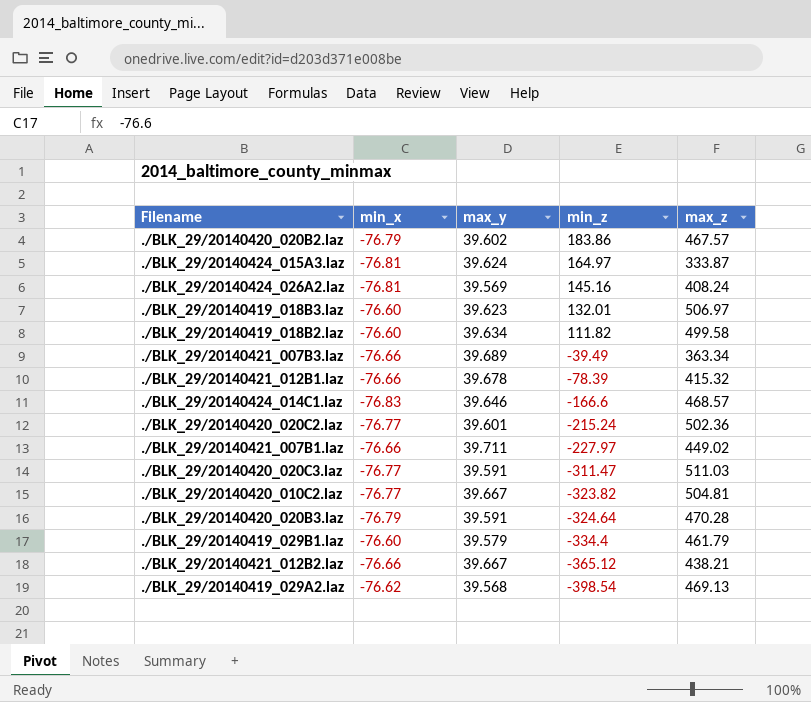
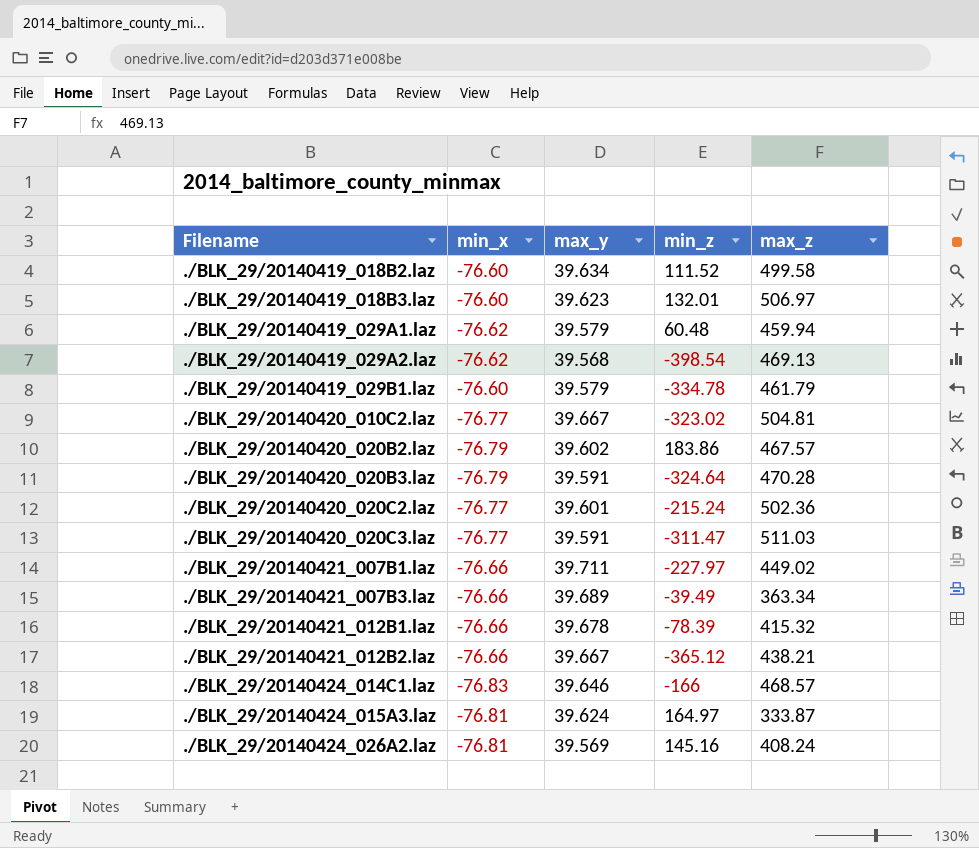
row order: min_z descending -> Filename ascending
./BLK_29/20140419_018B2.laz | min_z: 111.82 -> 111.52
row ./BLK_29/20140419_029A1.laz: none -> -76.62 | 39.579 | 60.48 | 459.94
./BLK_29/20140419_029B1.laz | min_z: -334.4 -> -334.78
./BLK_29/20140420_010C2.laz | min_z: -323.82 -> -323.02
./BLK_29/20140424_014C1.laz | min_z: -166.6 -> -166

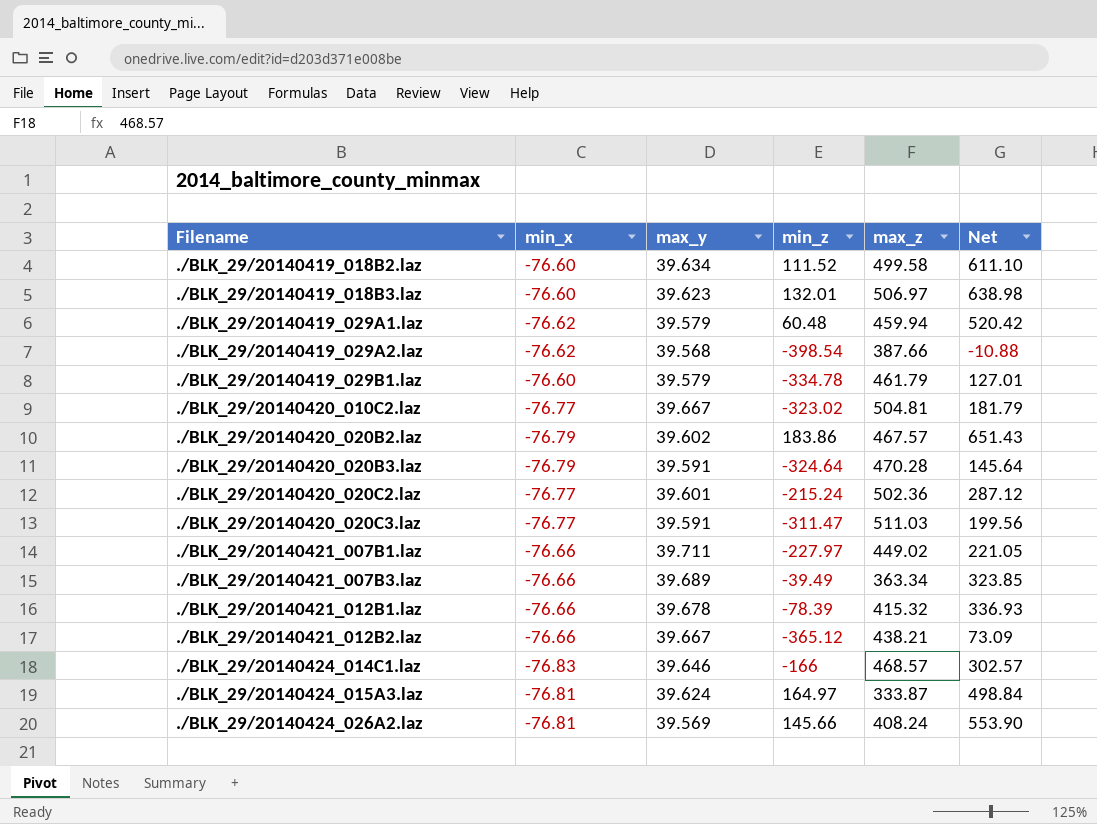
column Net | formula: none -> [min_z] + [max_z]
./BLK_29/20140419_029A2.laz | max_z: 469.13 -> 387.66
./BLK_29/20140424_026A2.laz | min_z: 145.16 -> 145.66

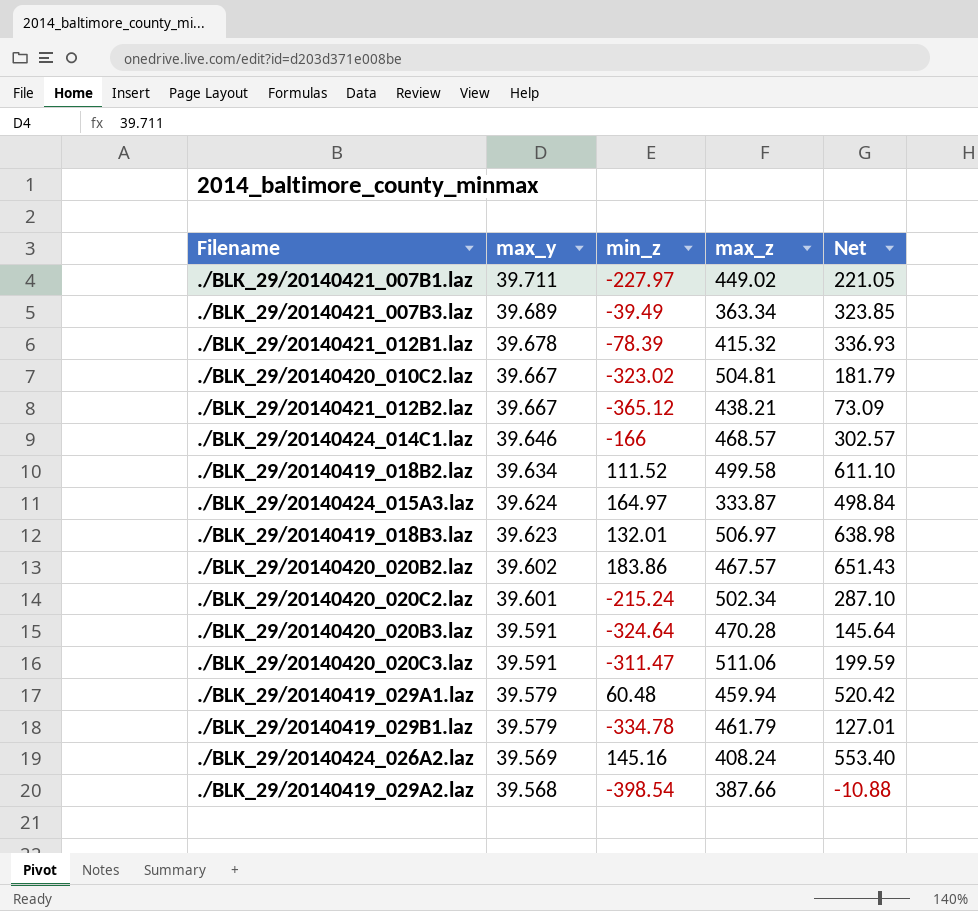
row order: Filename ascending -> max_y descending
column min_x | position: 2 -> none
./BLK_29/20140420_020C2.laz | max_z: 502.36 -> 502.34
./BLK_29/20140420_020C2.laz | Net: 287.12 -> 287.10
./BLK_29/20140420_020C3.laz | max_z: 511.03 -> 511.06
./BLK_29/20140420_020C3.laz | Net: 199.56 -> 199.59
./BLK_29/20140424_026A2.laz | min_z: 145.66 -> 145.16
./BLK_29/20140424_026A2.laz | Net: 553.90 -> 553.40

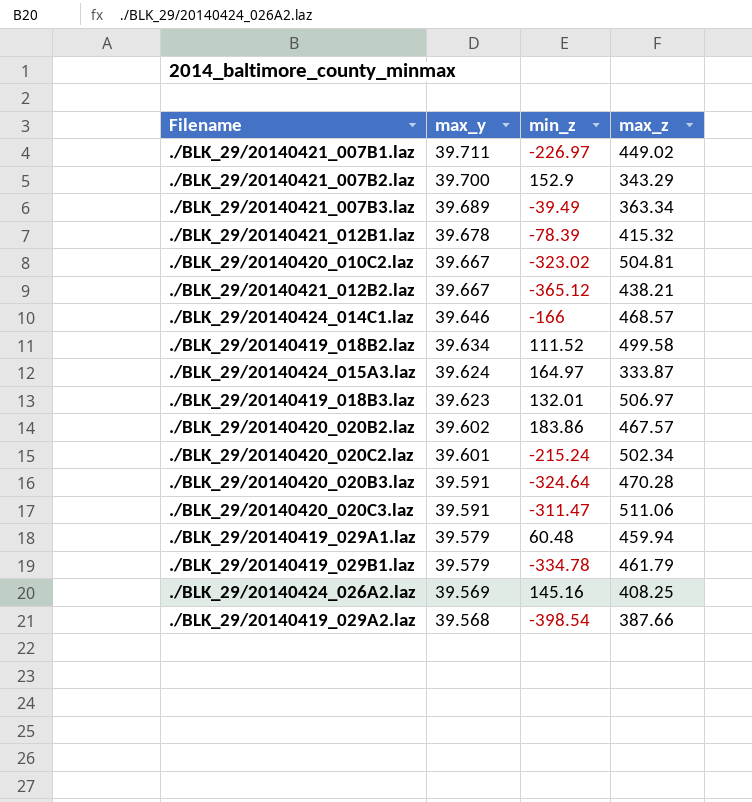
column Net | formula: [min_z] + [max_z] -> none
./BLK_29/20140421_007B1.laz | min_z: -227.97 -> -226.97
row ./BLK_29/20140421_007B2.laz: none -> 39.700 | 152.9 | 343.29
./BLK_29/20140424_026A2.laz | max_z: 408.24 -> 408.25

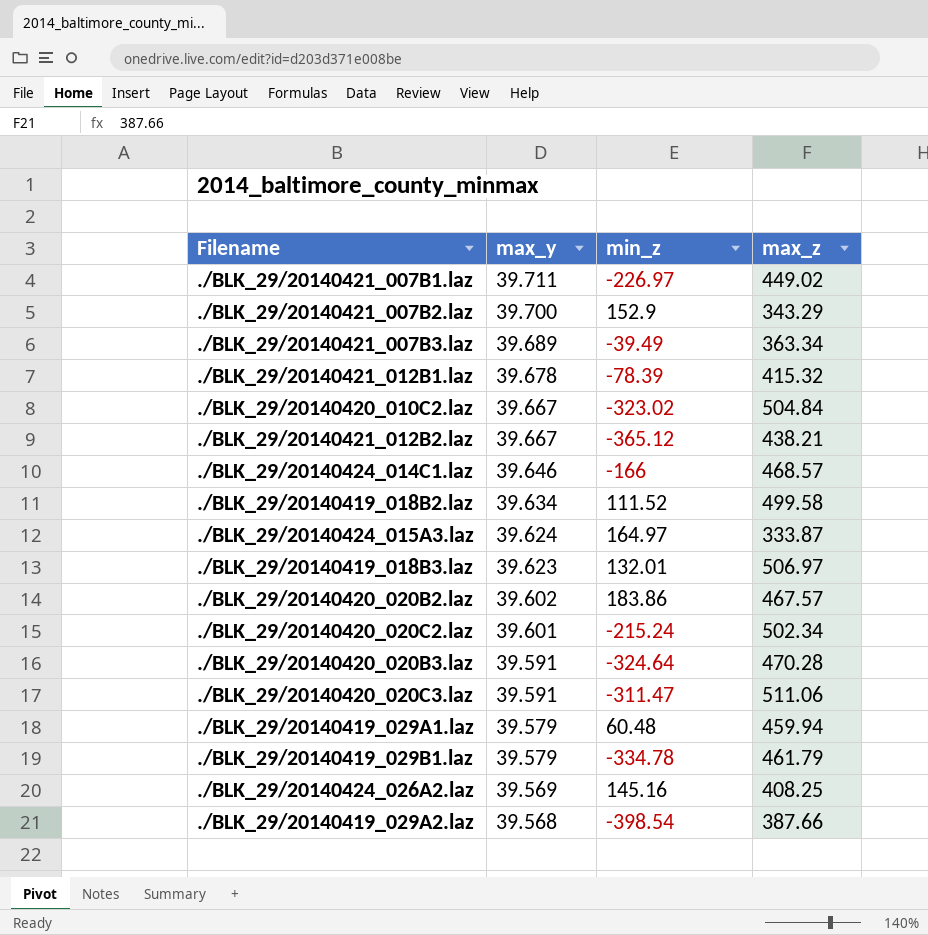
./BLK_29/20140420_010C2.laz | max_z: 504.81 -> 504.84

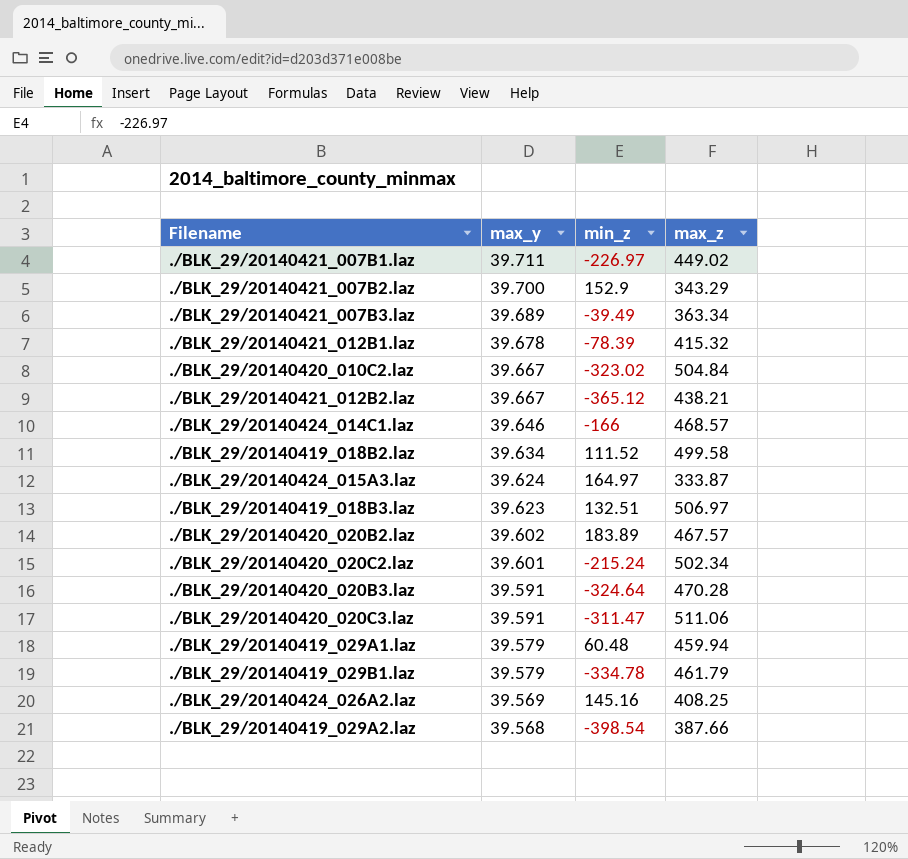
./BLK_29/20140419_018B3.laz | min_z: 132.01 -> 132.51
./BLK_29/20140420_020B2.laz | min_z: 183.86 -> 183.89

